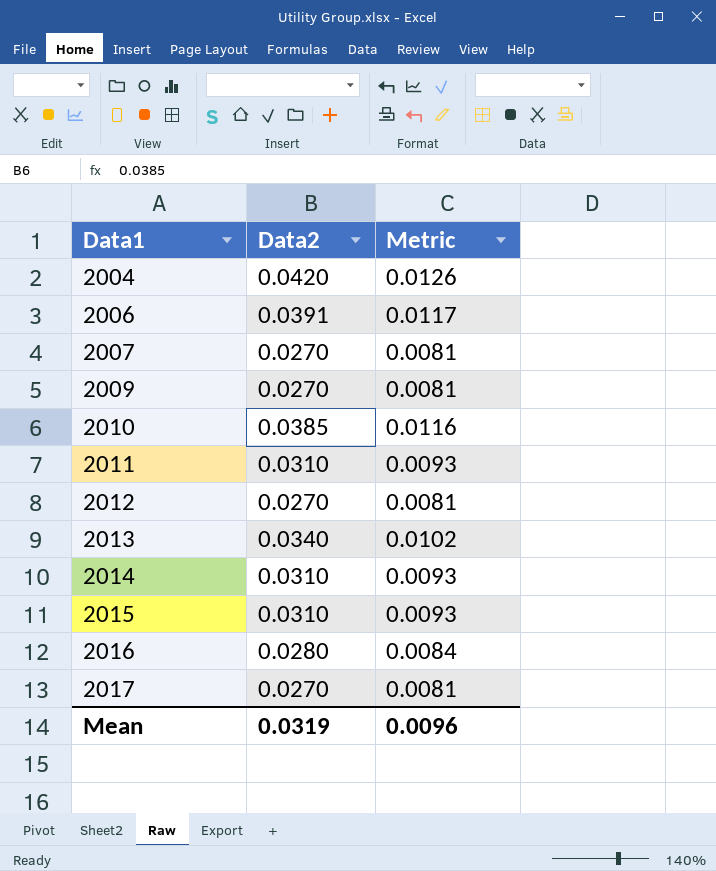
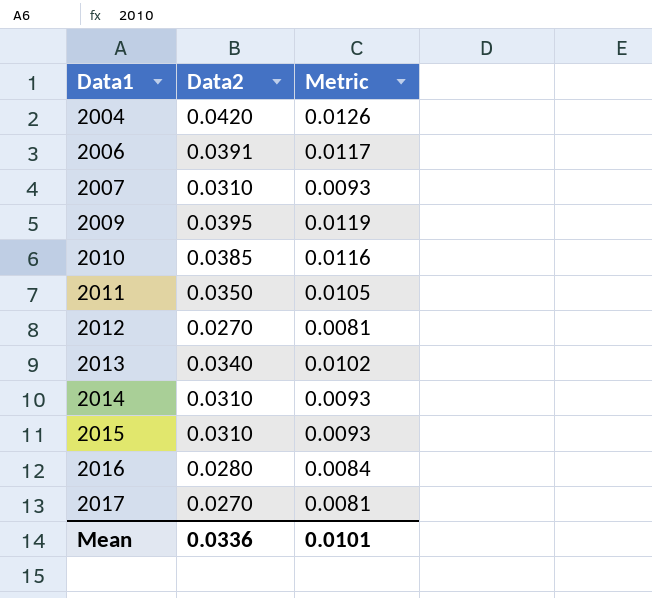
2007 | Data2: 0.0270 -> 0.0310
2007 | Metric: 0.0081 -> 0.0093
2009 | Data2: 0.0270 -> 0.0395
2009 | Metric: 0.0081 -> 0.0119
2011 | Data2: 0.0310 -> 0.0350
2011 | Metric: 0.0093 -> 0.0105
Mean | Data2: 0.0319 -> 0.0336
Mean | Metric: 0.0096 -> 0.0101

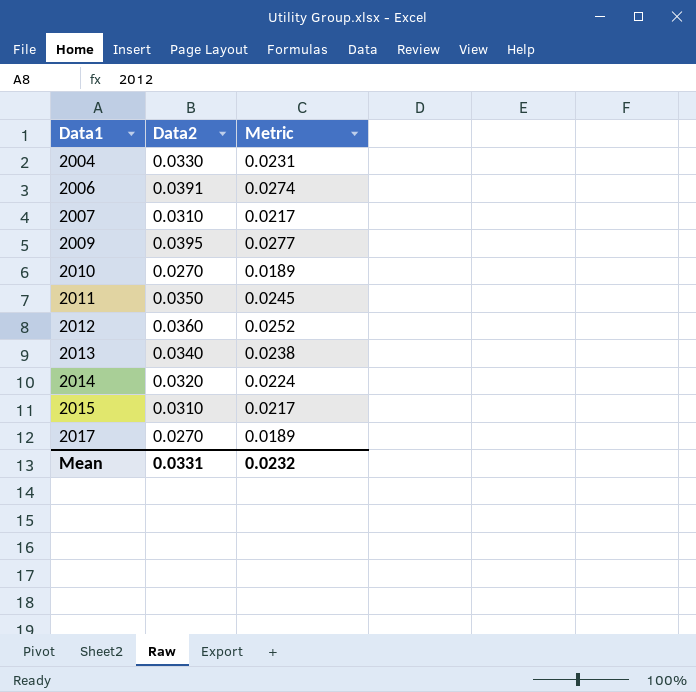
column Metric | formula: [Data2] * 0.3 -> [Data2] * 0.7
row 2016: 0.0280 | 0.0084 -> none
2004 | Data2: 0.0420 -> 0.0330
2010 | Data2: 0.0385 -> 0.0270
2012 | Data2: 0.0270 -> 0.0360
2014 | Data2: 0.0310 -> 0.0320
Mean | Data2: 0.0336 -> 0.0331
Mean | Metric: 0.0101 -> 0.0232

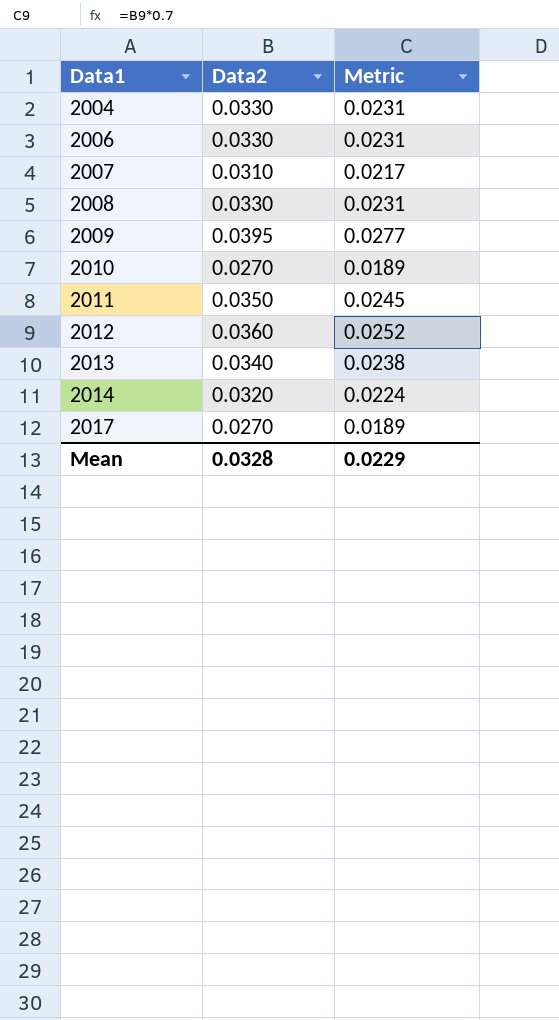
row 2015: 0.0310 | 0.0217 -> none
2006 | Data2: 0.0391 -> 0.0330
2006 | Metric: 0.0274 -> 0.0231
row 2008: none -> 0.0330 | 0.0231
Mean | Data2: 0.0331 -> 0.0328
Mean | Metric: 0.0232 -> 0.0229

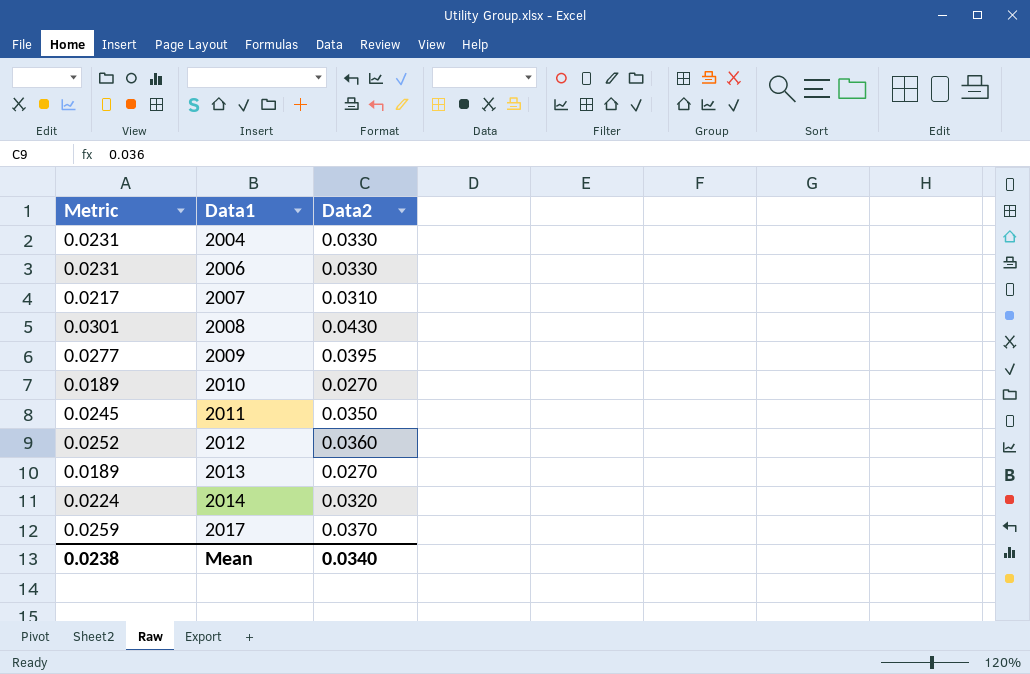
column Metric | position: 3 -> 1
2008 | Metric: 0.0231 -> 0.0301
2008 | Data2: 0.0330 -> 0.0430
2013 | Metric: 0.0238 -> 0.0189
2013 | Data2: 0.0340 -> 0.0270
2017 | Metric: 0.0189 -> 0.0259
2017 | Data2: 0.0270 -> 0.0370
Mean | Metric: 0.0229 -> 0.0238
Mean | Data2: 0.0328 -> 0.0340

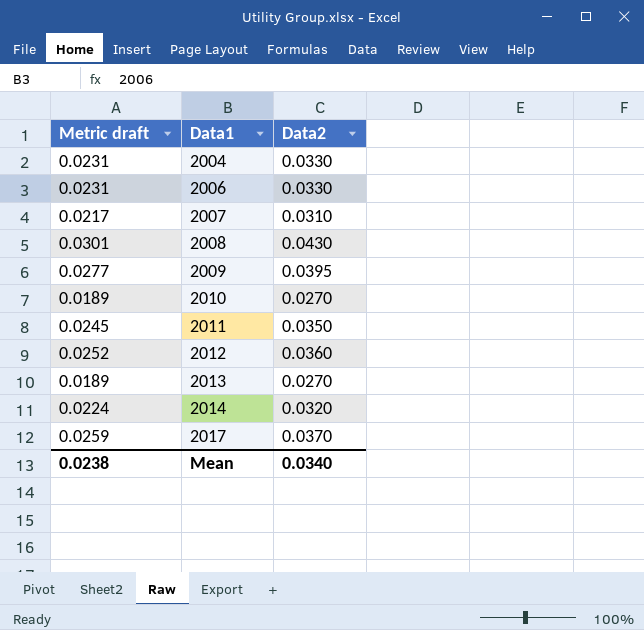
column name: Metric -> Metric draft

